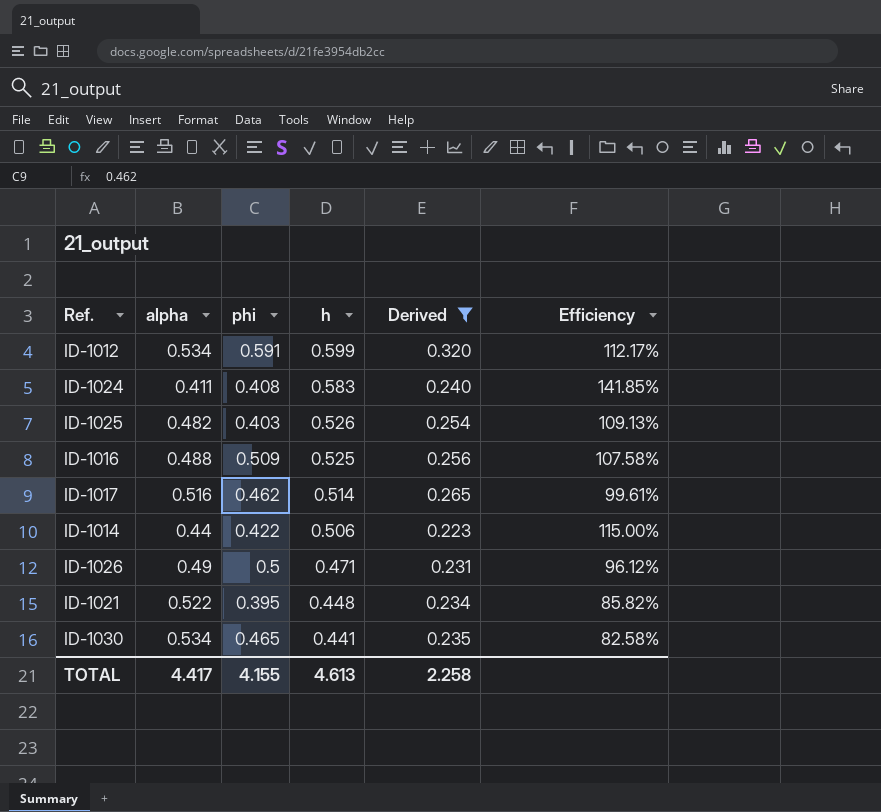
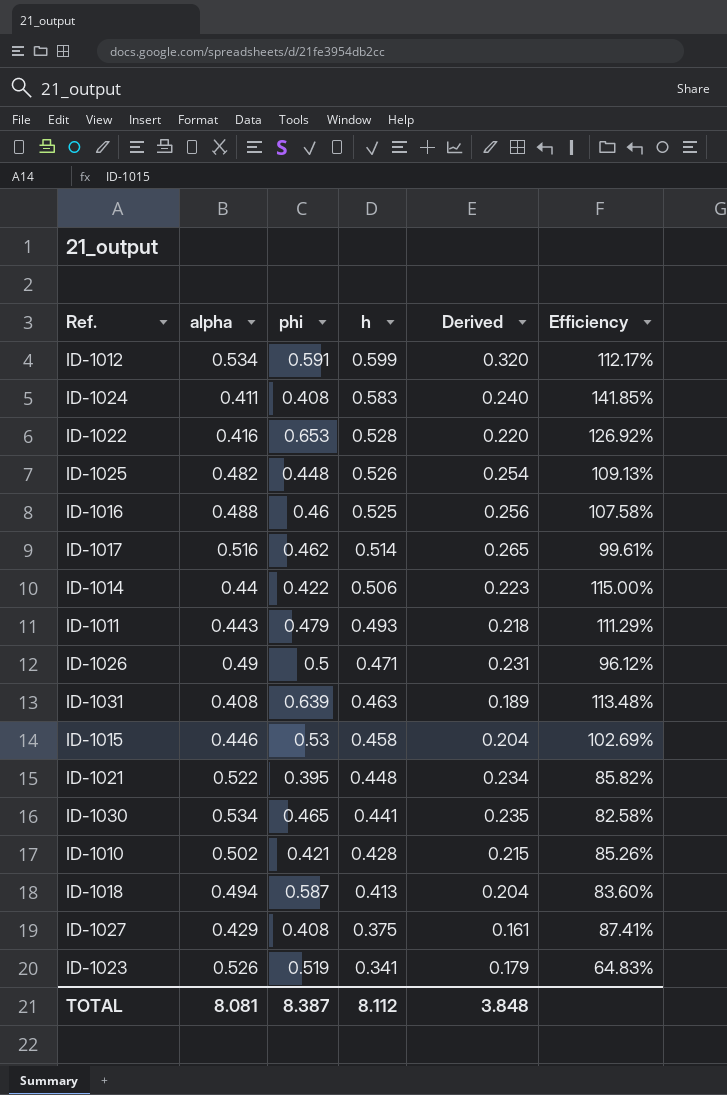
filter: Derived >= 0.223 -> none
ID-1025 | phi: 0.403 -> 0.448
ID-1016 | phi: 0.509 -> 0.46
TOTAL | alpha: 4.417 -> 8.081
TOTAL | phi: 4.155 -> 8.387
TOTAL | h: 4.613 -> 8.112
TOTAL | Derived: 2.258 -> 3.848

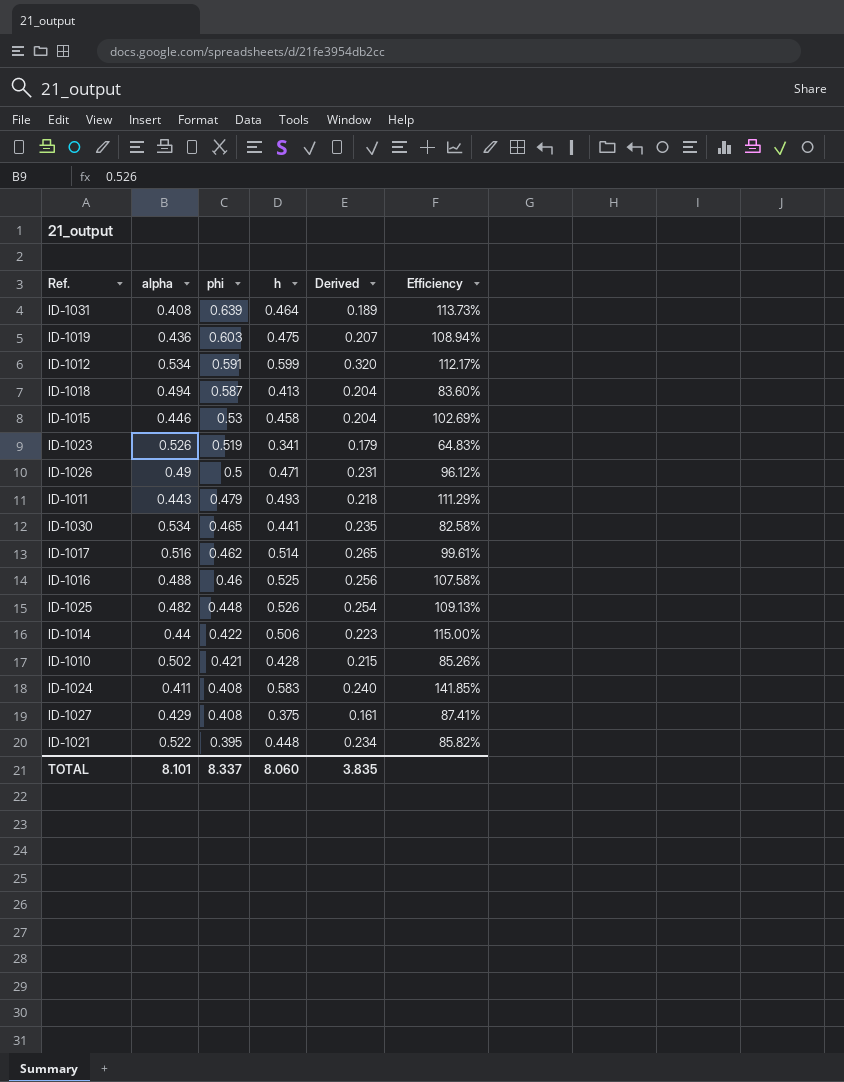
row order: h descending -> phi descending
row ID-1022: 0.416 | 0.653 | 0.528 | 0.220 | 126.92% -> none
ID-1031 | h: 0.463 -> 0.464
ID-1031 | Efficiency: 113.48% -> 113.73%
row ID-1019: none -> 0.436 | 0.603 | 0.475 | 0.207 | 108.94%
TOTAL | alpha: 8.081 -> 8.101
TOTAL | phi: 8.387 -> 8.337
TOTAL | h: 8.112 -> 8.060
TOTAL | Derived: 3.848 -> 3.835

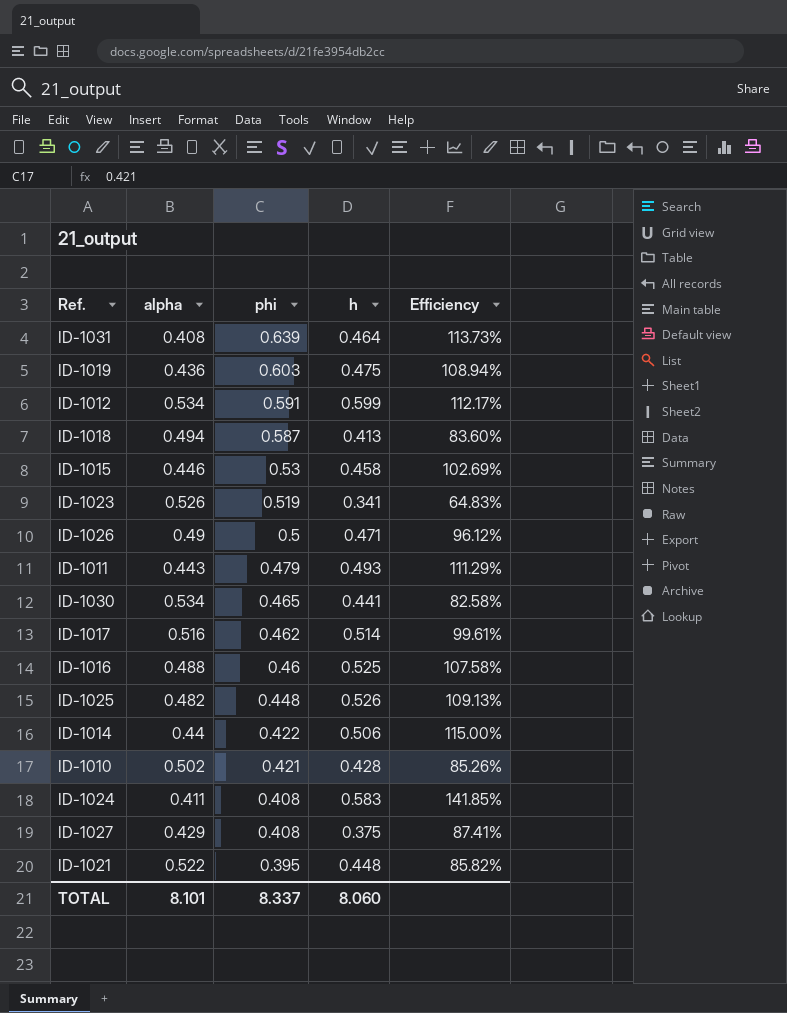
column Derived | formula: [alpha] * [h] -> none

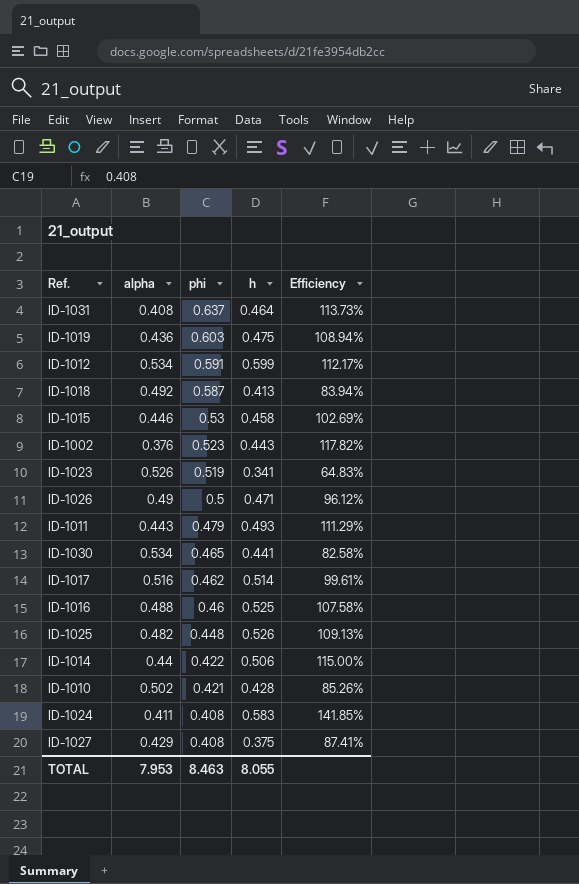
row ID-1021: 0.522 | 0.395 | 0.448 | 85.82% -> none
ID-1031 | phi: 0.639 -> 0.637
ID-1018 | alpha: 0.494 -> 0.492
ID-1018 | Efficiency: 83.60% -> 83.94%
row ID-1002: none -> 0.376 | 0.523 | 0.443 | 117.82%
TOTAL | alpha: 8.101 -> 7.953
TOTAL | phi: 8.337 -> 8.463
TOTAL | h: 8.060 -> 8.055

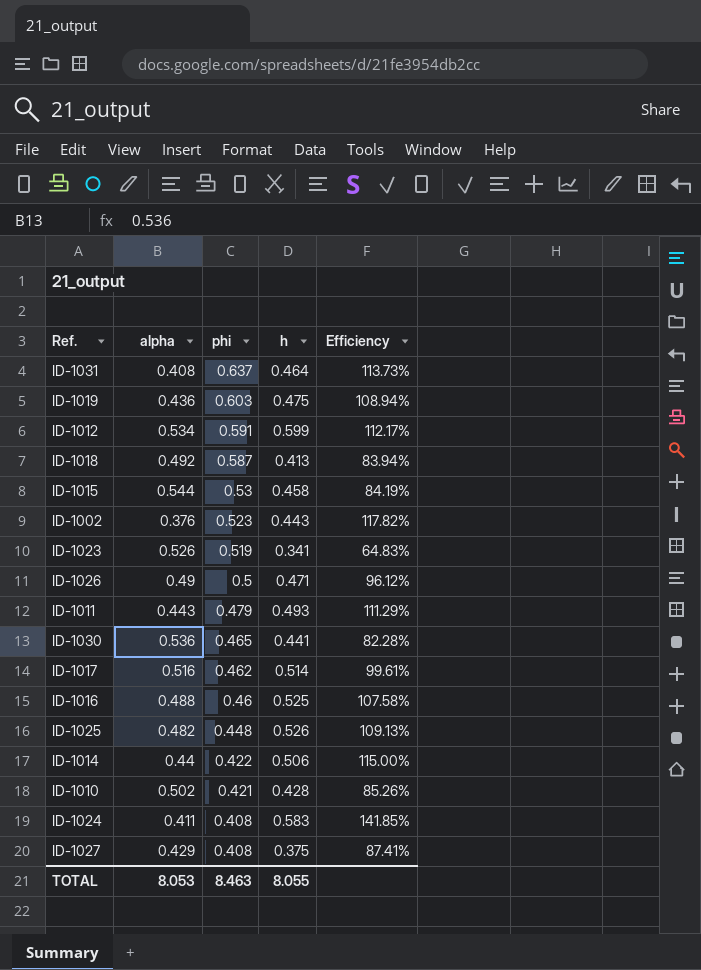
ID-1015 | alpha: 0.446 -> 0.544
ID-1015 | Efficiency: 102.69% -> 84.19%
ID-1030 | alpha: 0.534 -> 0.536
ID-1030 | Efficiency: 82.58% -> 82.28%
TOTAL | alpha: 7.953 -> 8.053

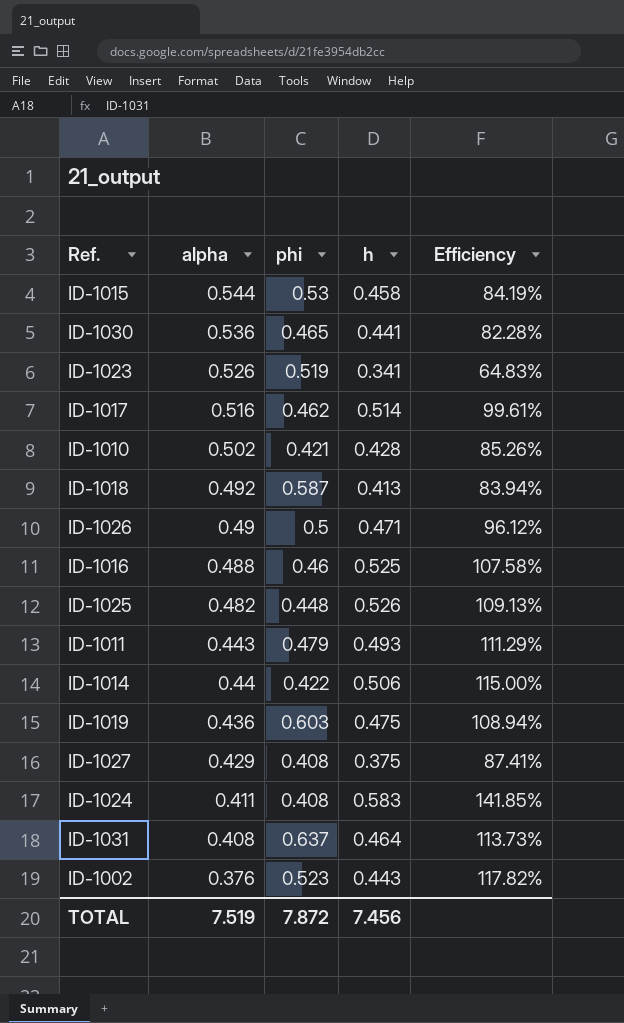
row order: phi descending -> alpha descending
row ID-1012: 0.534 | 0.591 | 0.599 | 112.17% -> none
TOTAL | alpha: 8.053 -> 7.519
TOTAL | phi: 8.463 -> 7.872
TOTAL | h: 8.055 -> 7.456

